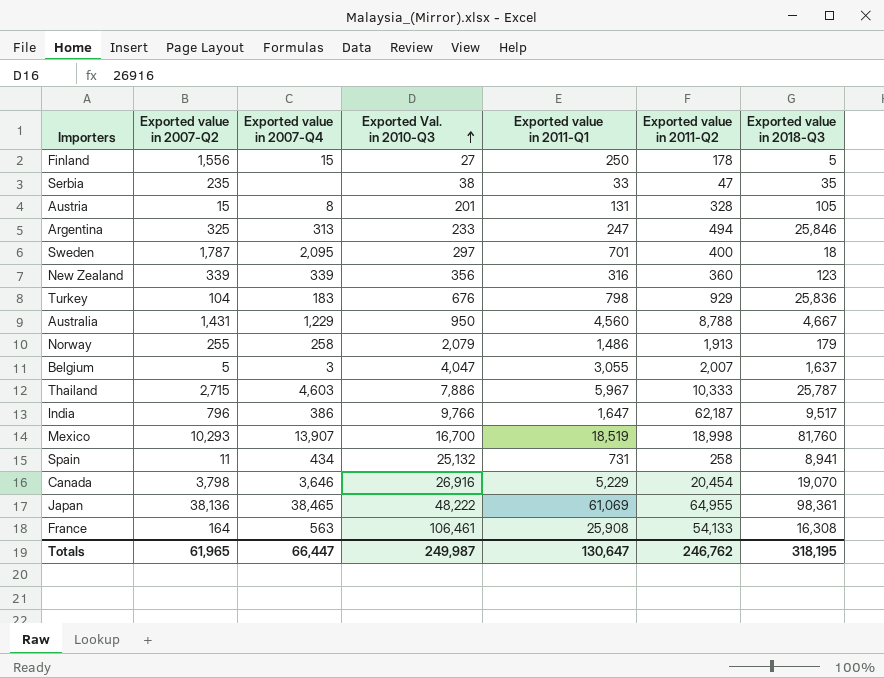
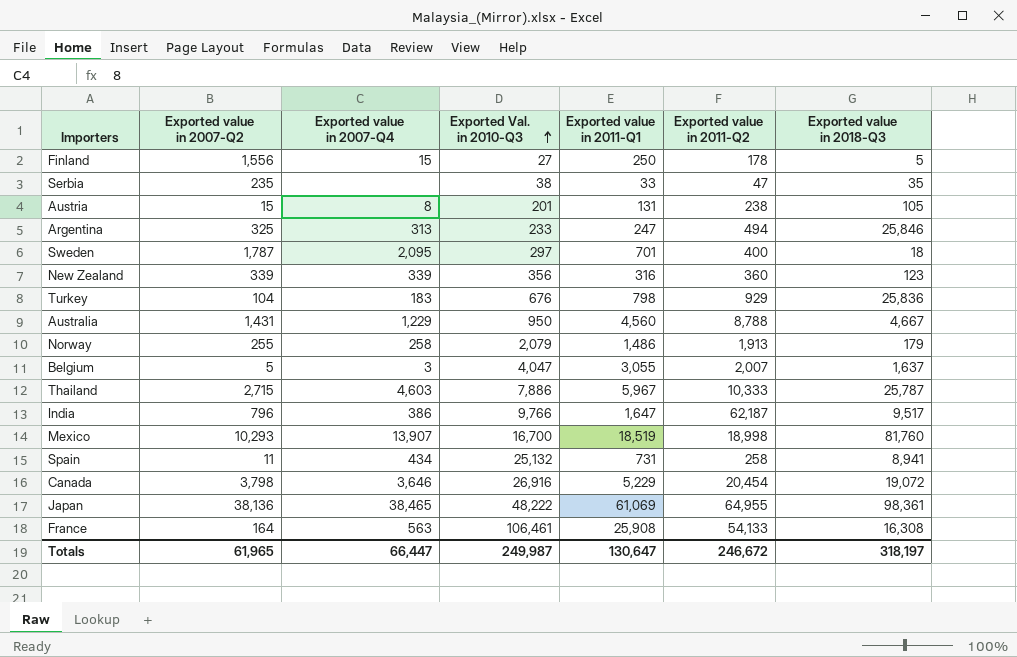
Austria | Exported value in 2011-Q2: 328 -> 238
Canada | Exported value in 2018-Q3: 19,070 -> 19,072
Totals | Exported value in 2011-Q2: 246,762 -> 246,672
Totals | Exported value in 2018-Q3: 318,195 -> 318,197

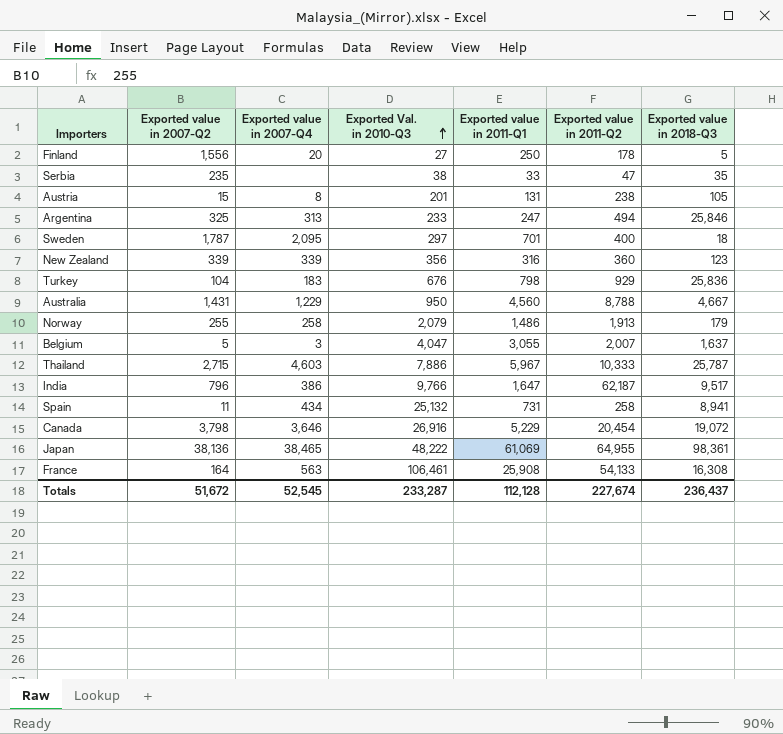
row Mexico: 10,293 | 13,907 | 16,700 | 18,519 | 18,998 | 81,760 -> none
Finland | Exported value in 2007-Q4: 15 -> 20
Totals | Exported value in 2007-Q2: 61,965 -> 51,672
Totals | Exported value in 2007-Q4: 66,447 -> 52,545
Totals | Exported Val. in 2010-Q3: 249,987 -> 233,287
Totals | Exported value in 2011-Q1: 130,647 -> 112,128
Totals | Exported value in 2011-Q2: 246,672 -> 227,674
Totals | Exported value in 2018-Q3: 318,197 -> 236,437

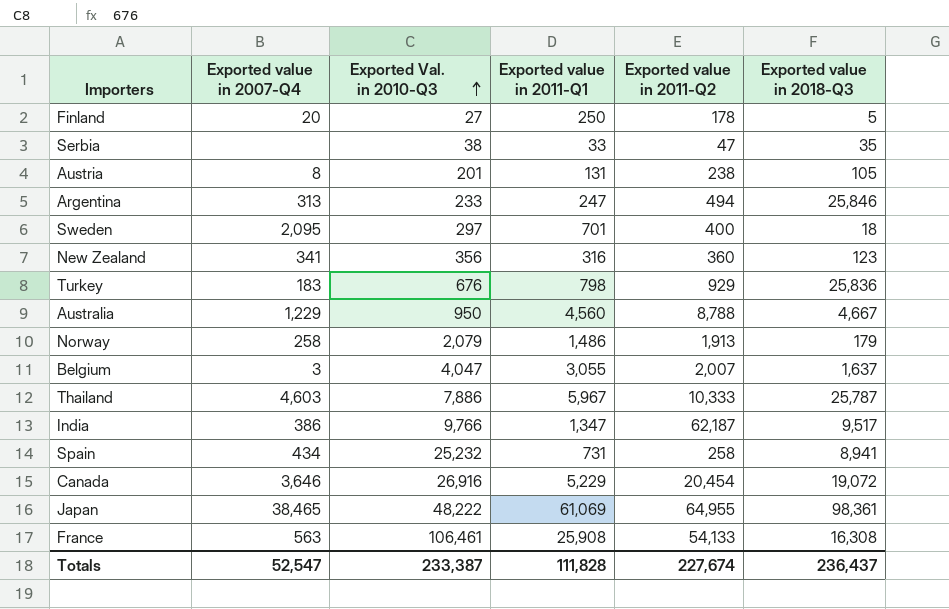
column Exported value in 2007-Q2 | position: 2 -> none
New Zealand | Exported value in 2007-Q4: 339 -> 341
India | Exported value in 2011-Q1: 1,647 -> 1,347
Spain | Exported Val. in 2010-Q3: 25,132 -> 25,232
Totals | Exported value in 2007-Q4: 52,545 -> 52,547
Totals | Exported Val. in 2010-Q3: 233,287 -> 233,387
Totals | Exported value in 2011-Q1: 112,128 -> 111,828

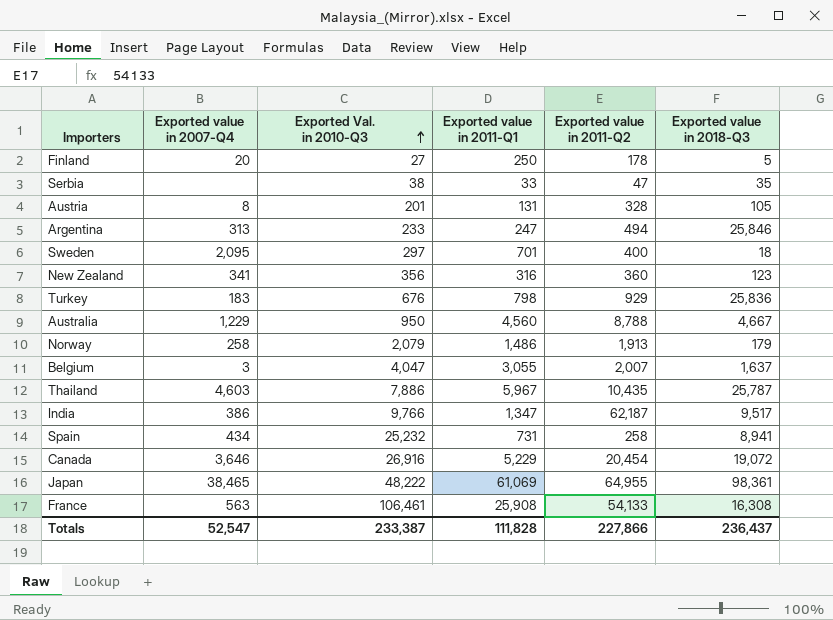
Austria | Exported value in 2011-Q2: 238 -> 328
Thailand | Exported value in 2011-Q2: 10,333 -> 10,435
Totals | Exported value in 2011-Q2: 227,674 -> 227,866

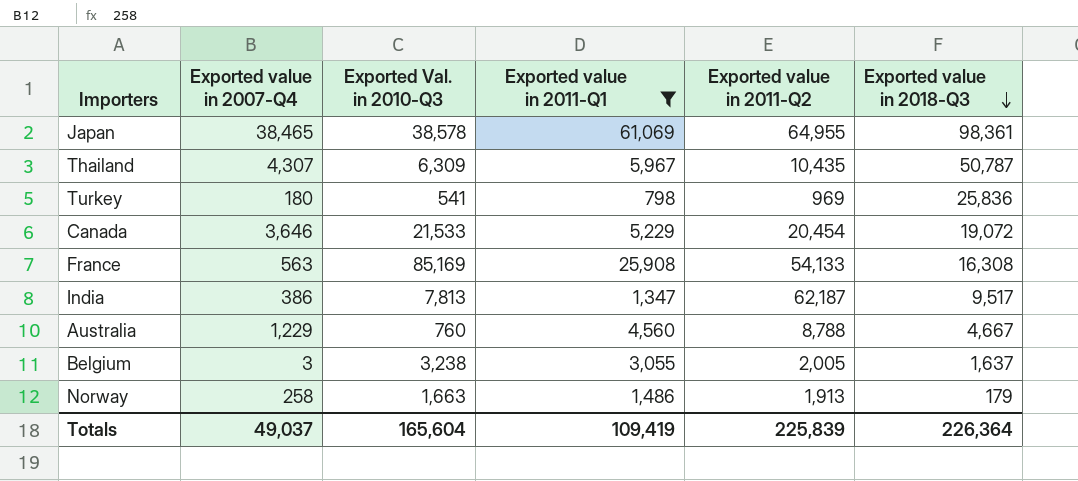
filter: none -> Exported value in 2011-Q1 >= 798
row order: Exported Val. in 2010-Q3 ascending -> Exported value in 2018-Q3 descending
Japan | Exported Val. in 2010-Q3: 48,222 -> 38,578
Thailand | Exported value in 2007-Q4: 4,603 -> 4,307
Thailand | Exported Val. in 2010-Q3: 7,886 -> 6,309
Thailand | Exported value in 2018-Q3: 25,787 -> 50,787
Turkey | Exported value in 2007-Q4: 183 -> 180
Turkey | Exported Val. in 2010-Q3: 676 -> 541
Turkey | Exported value in 2011-Q2: 929 -> 969
Canada | Exported Val. in 2010-Q3: 26,916 -> 21,533
France | Exported Val. in 2010-Q3: 106,461 -> 85,169
India | Exported Val. in 2010-Q3: 9,766 -> 7,813
Australia | Exported Val. in 2010-Q3: 950 -> 760
Belgium | Exported Val. in 2010-Q3: 4,047 -> 3,238
Belgium | Exported value in 2011-Q2: 2,007 -> 2,005
Norway | Exported Val. in 2010-Q3: 2,079 -> 1,663
Totals | Exported value in 2007-Q4: 52,547 -> 49,037
Totals | Exported Val. in 2010-Q3: 233,387 -> 165,604
Totals | Exported value in 2011-Q1: 111,828 -> 109,419
Totals | Exported value in 2011-Q2: 227,866 -> 225,839
Totals | Exported value in 2018-Q3: 236,437 -> 226,364

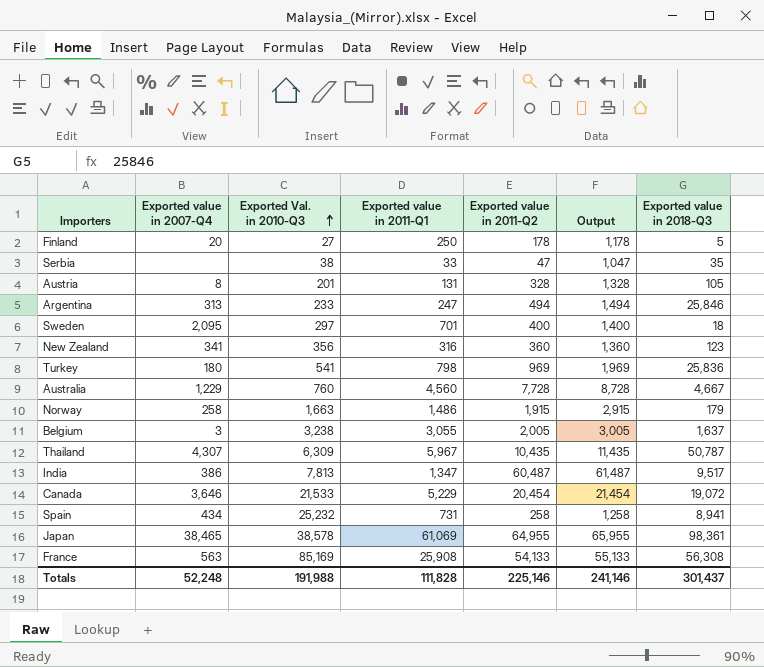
filter: Exported value in 2011-Q1 >= 798 -> none
row order: Exported value in 2018-Q3 descending -> Exported Val. in 2010-Q3 ascending
column Output | formula: none -> [Exported value in 2011-Q2] + 1000
Australia | Exported value in 2011-Q2: 8,788 -> 7,728
Norway | Exported value in 2011-Q2: 1,913 -> 1,915
India | Exported value in 2011-Q2: 62,187 -> 60,487
France | Exported value in 2018-Q3: 16,308 -> 56,308
Totals | Exported value in 2007-Q4: 49,037 -> 52,248
Totals | Exported Val. in 2010-Q3: 165,604 -> 191,988
Totals | Exported value in 2011-Q1: 109,419 -> 111,828
Totals | Exported value in 2011-Q2: 225,839 -> 225,146
Totals | Exported value in 2018-Q3: 226,364 -> 301,437

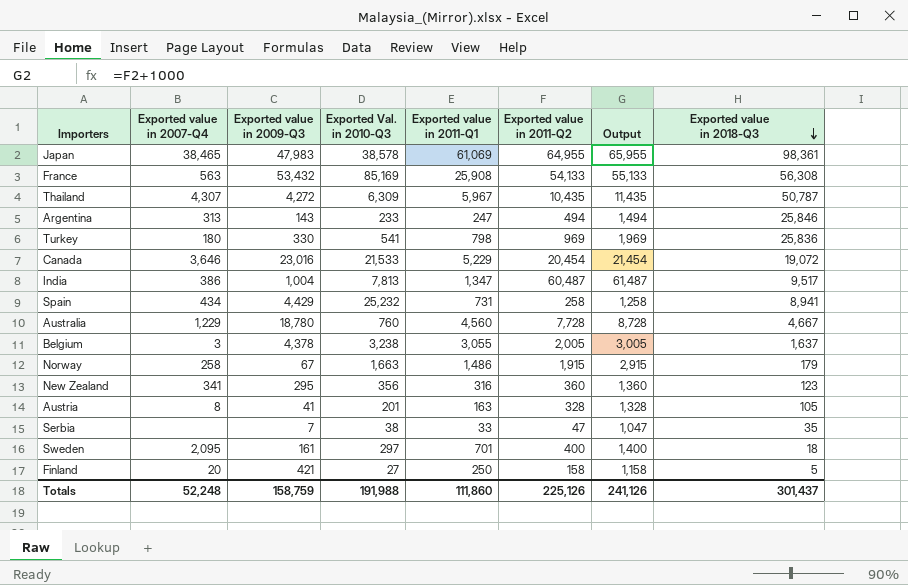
row order: Exported Val. in 2010-Q3 ascending -> Exported value in 2018-Q3 descending
column Exported value in 2009-Q3 | position: none -> 3
Austria | Exported value in 2011-Q1: 131 -> 163
Finland | Exported value in 2011-Q2: 178 -> 158
Finland | Output: 1,178 -> 1,158
Totals | Exported value in 2011-Q1: 111,828 -> 111,860
Totals | Exported value in 2011-Q2: 225,146 -> 225,126
Totals | Output: 241,146 -> 241,126

